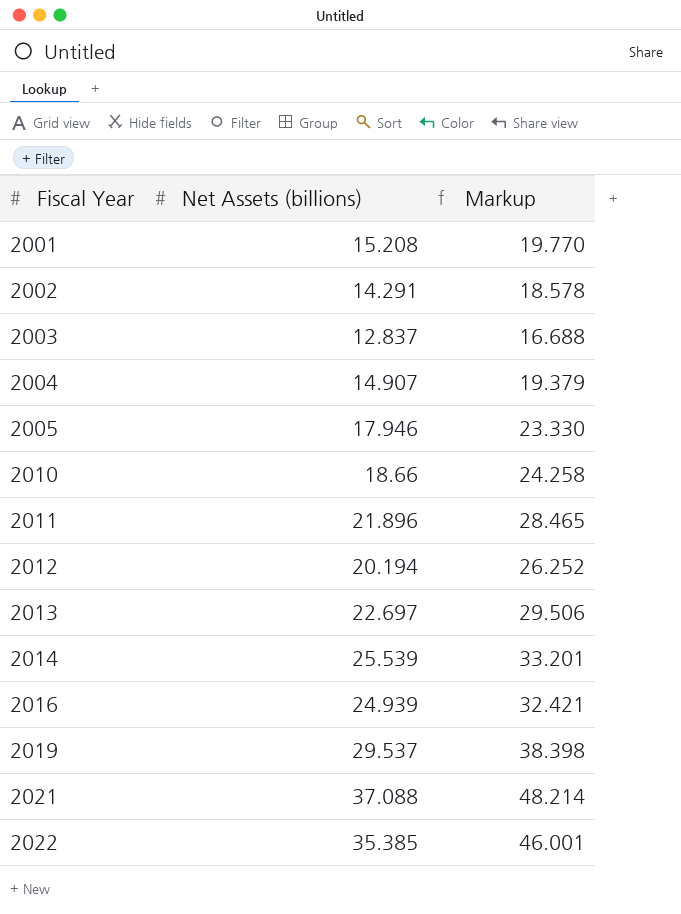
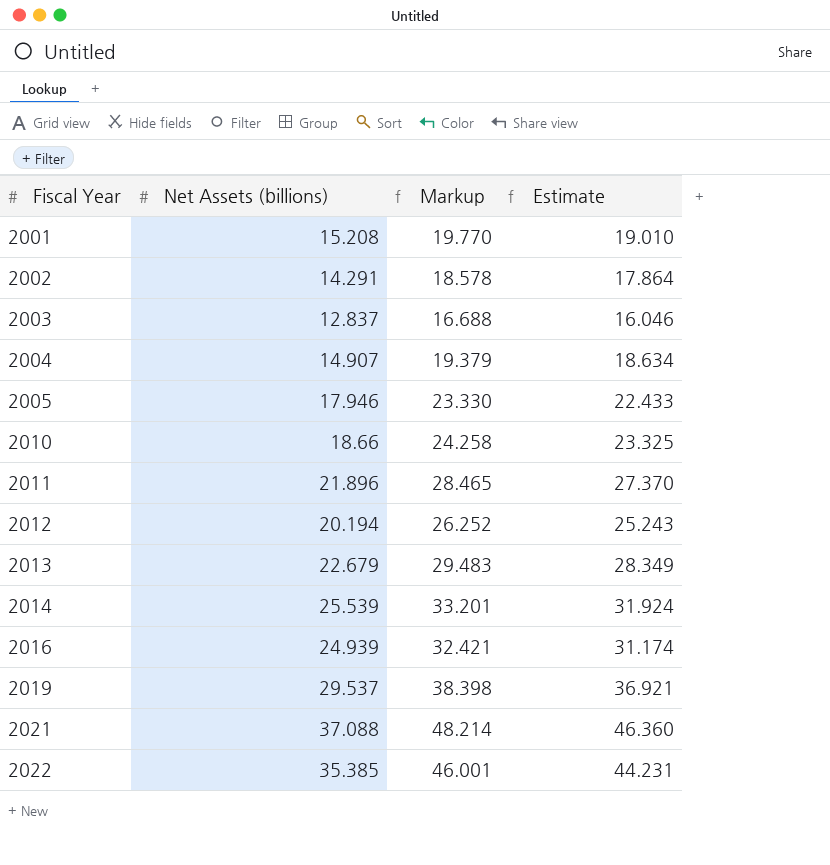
column Estimate | formula: none -> [Net Assets (billions)] * 1.25
2013 | Net Assets (billions): 22.697 -> 22.679
2013 | Markup: 29.506 -> 29.483

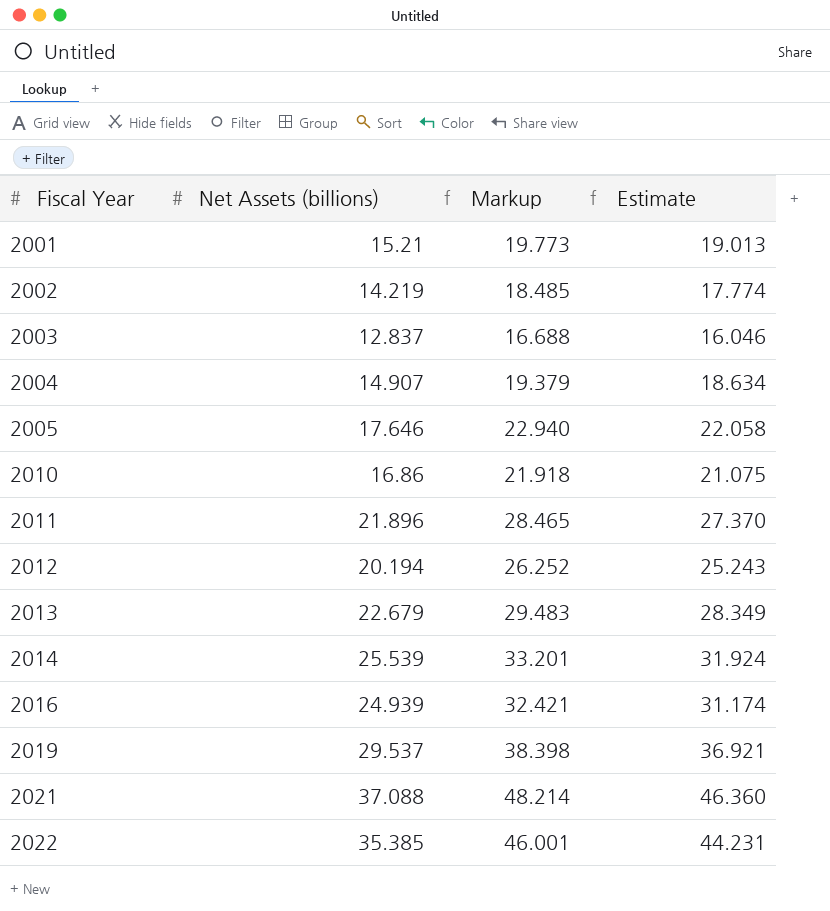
2001 | Net Assets (billions): 15.208 -> 15.21
2001 | Markup: 19.770 -> 19.773
2001 | Estimate: 19.010 -> 19.013
2002 | Net Assets (billions): 14.291 -> 14.219
2002 | Markup: 18.578 -> 18.485
2002 | Estimate: 17.864 -> 17.774
2005 | Net Assets (billions): 17.946 -> 17.646
2005 | Markup: 23.330 -> 22.940
2005 | Estimate: 22.433 -> 22.058
2010 | Net Assets (billions): 18.66 -> 16.86
2010 | Markup: 24.258 -> 21.918
2010 | Estimate: 23.325 -> 21.075

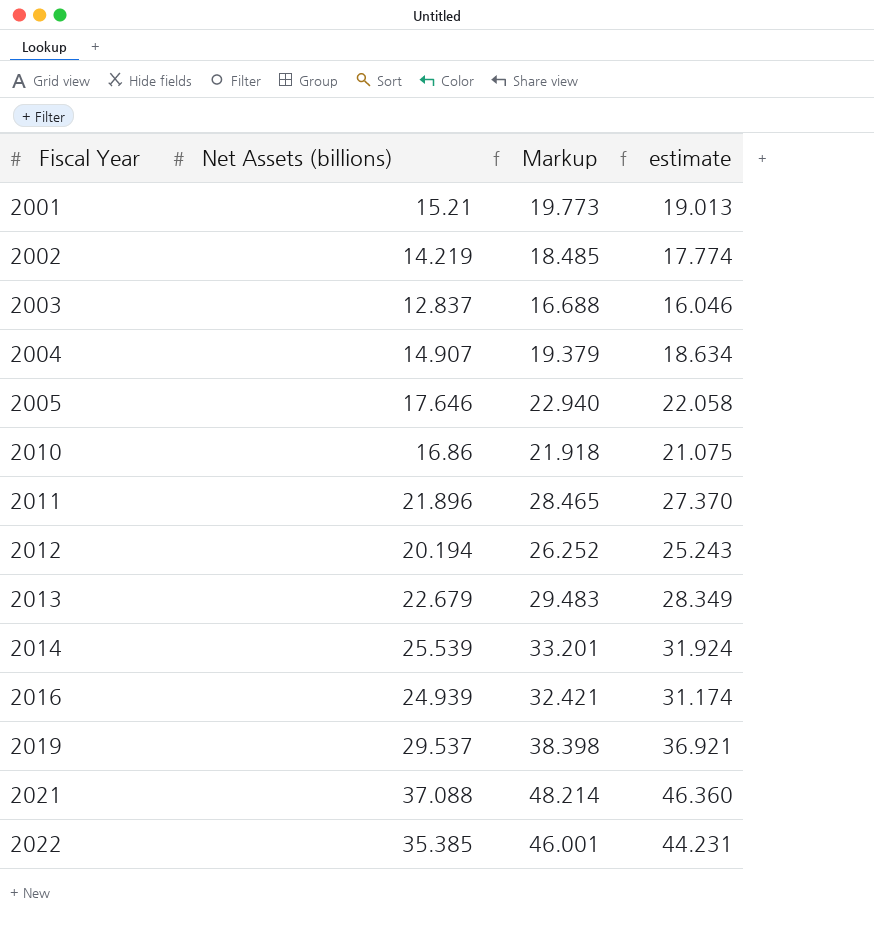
column name: Estimate -> estimate

